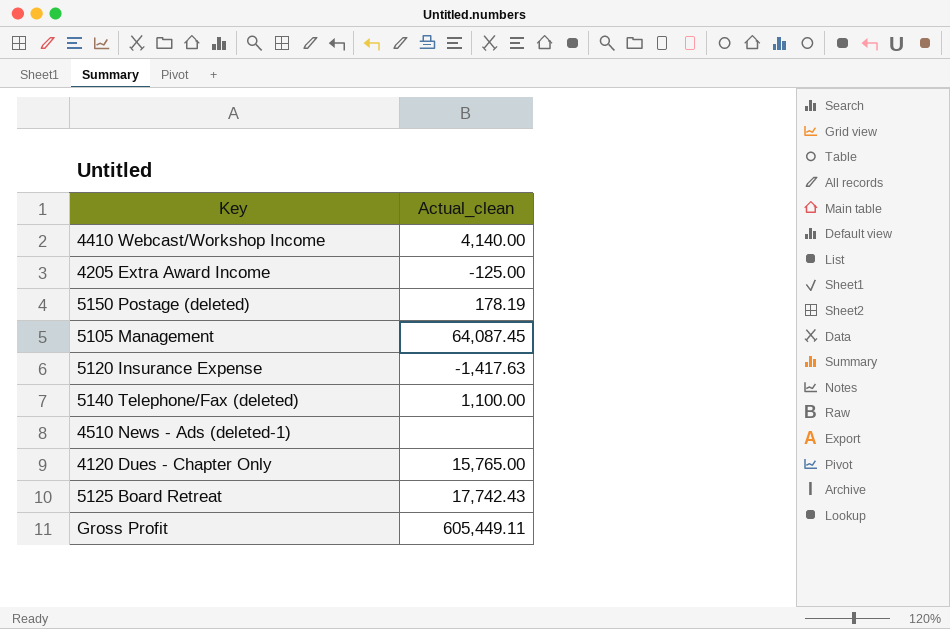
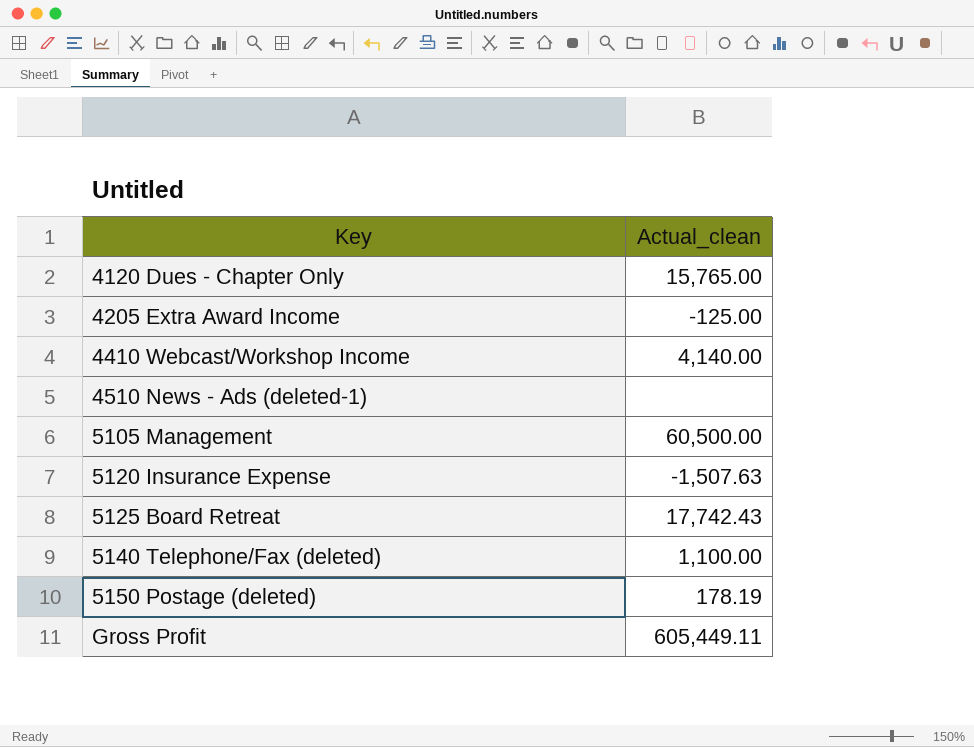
row order: none -> Key ascending
5105 Management | Actual_clean: 64,087.45 -> 60,500.00
5120 Insurance Expense | Actual_clean: -1,417.63 -> -1,507.63

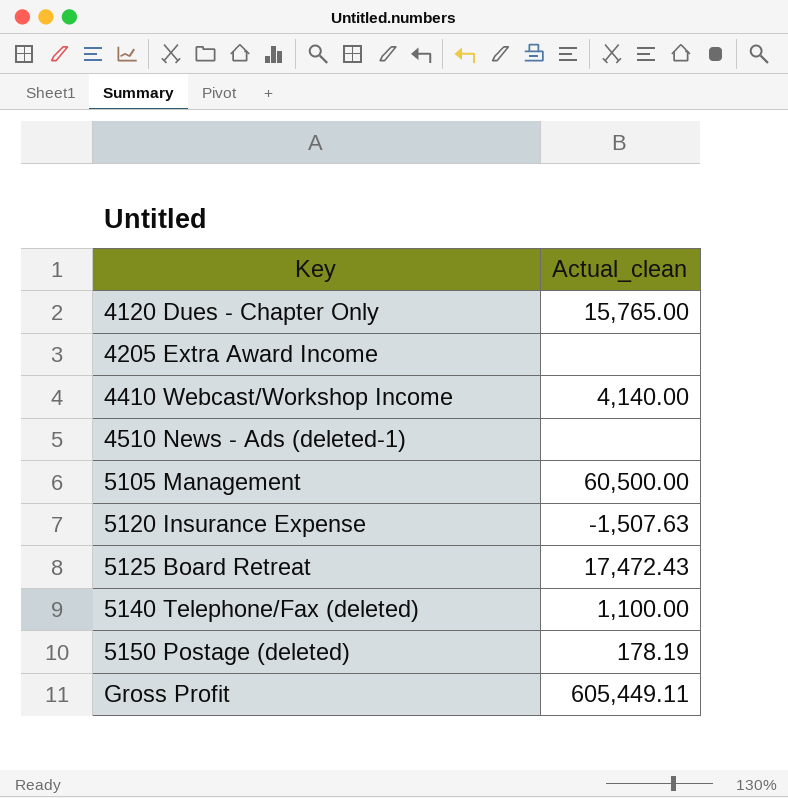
4205 Extra Award Income | Actual_clean: -125.00 -> none
5125 Board Retreat | Actual_clean: 17,742.43 -> 17,472.43

